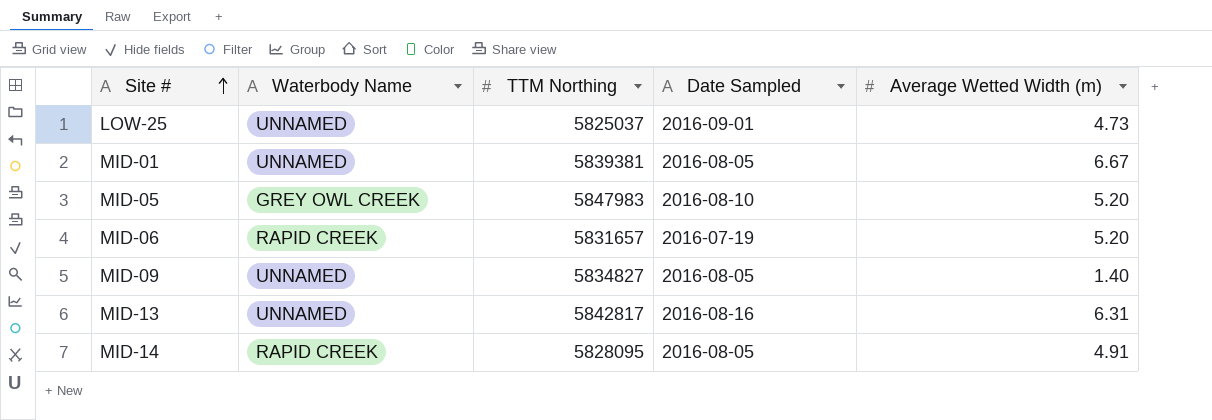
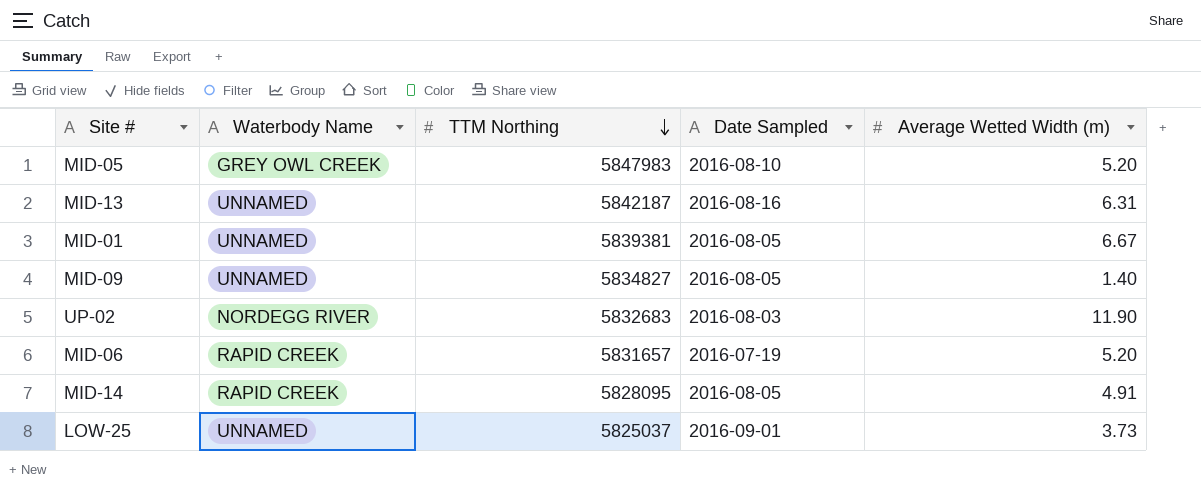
row order: Site # ascending -> TTM Northing descending
MID-13 | TTM Northing: 5842817 -> 5842187
row UP-02: none -> NORDEGG RIVER | 5832683 | 2016-08-03 | 11.90
LOW-25 | Average Wetted Width (m): 4.73 -> 3.73

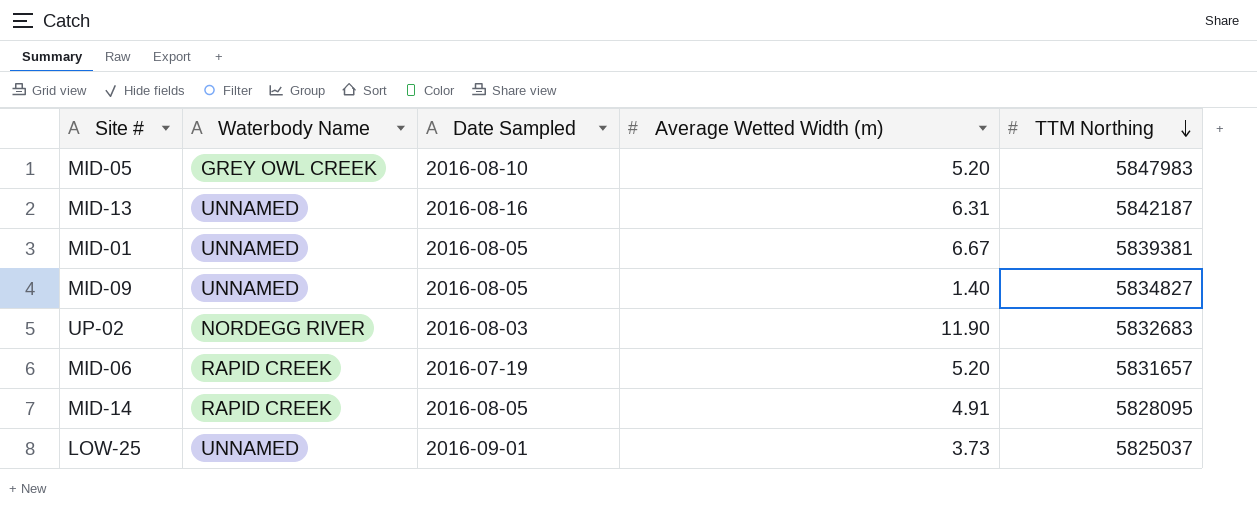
column TTM Northing | position: 3 -> 5

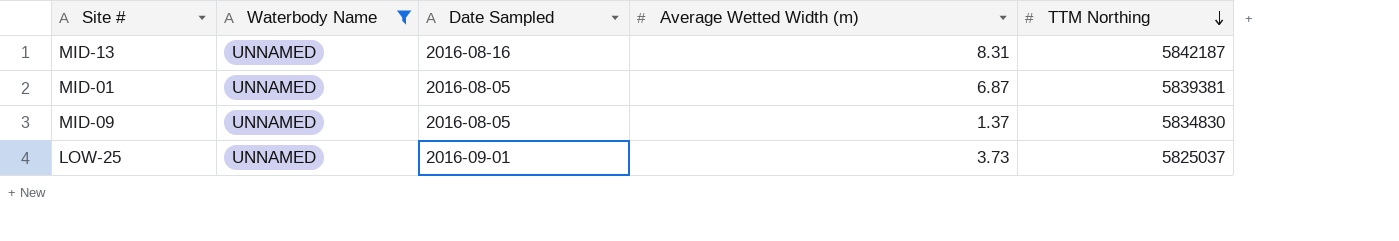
filter: none -> Waterbody Name = UNNAMED
MID-13 | Average Wetted Width (m): 6.31 -> 8.31
MID-01 | Average Wetted Width (m): 6.67 -> 6.87
MID-09 | Average Wetted Width (m): 1.40 -> 1.37
MID-09 | TTM Northing: 5834827 -> 5834830

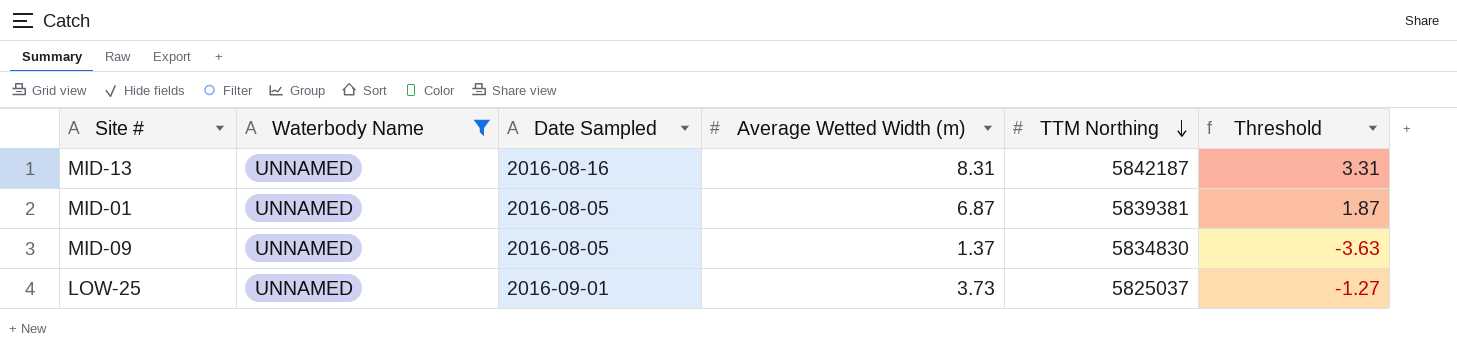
column Threshold | formula: none -> [Average Wetted Width (m)] - 5

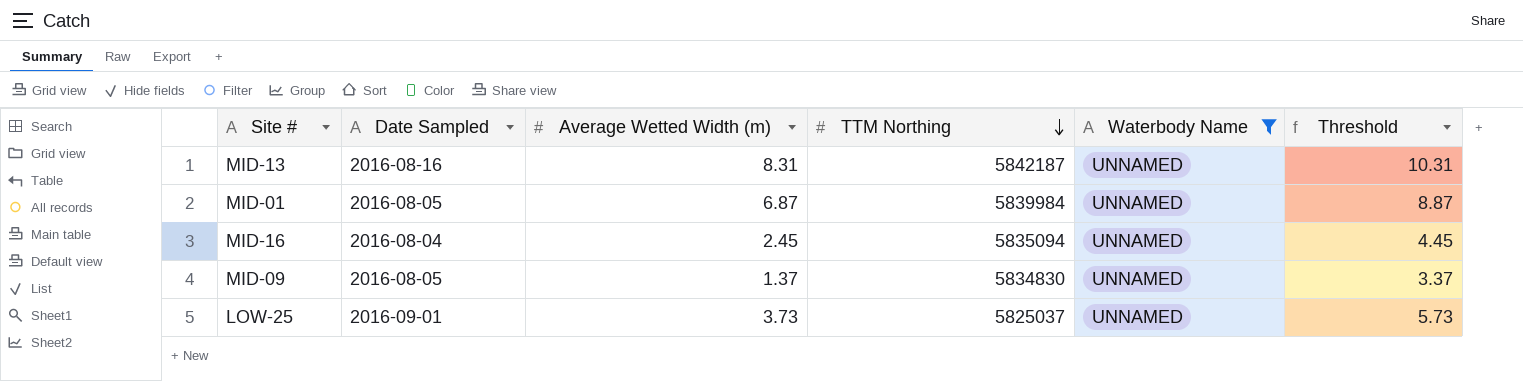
column Waterbody Name | position: 2 -> 5
column Threshold | formula: [Average Wetted Width (m)] - 5 -> [Average Wetted Width (m)] + 2
MID-01 | TTM Northing: 5839381 -> 5839984
row MID-16: none -> 2016-08-04 | 2.45 | 5835094 | UNNAMED | 4.45

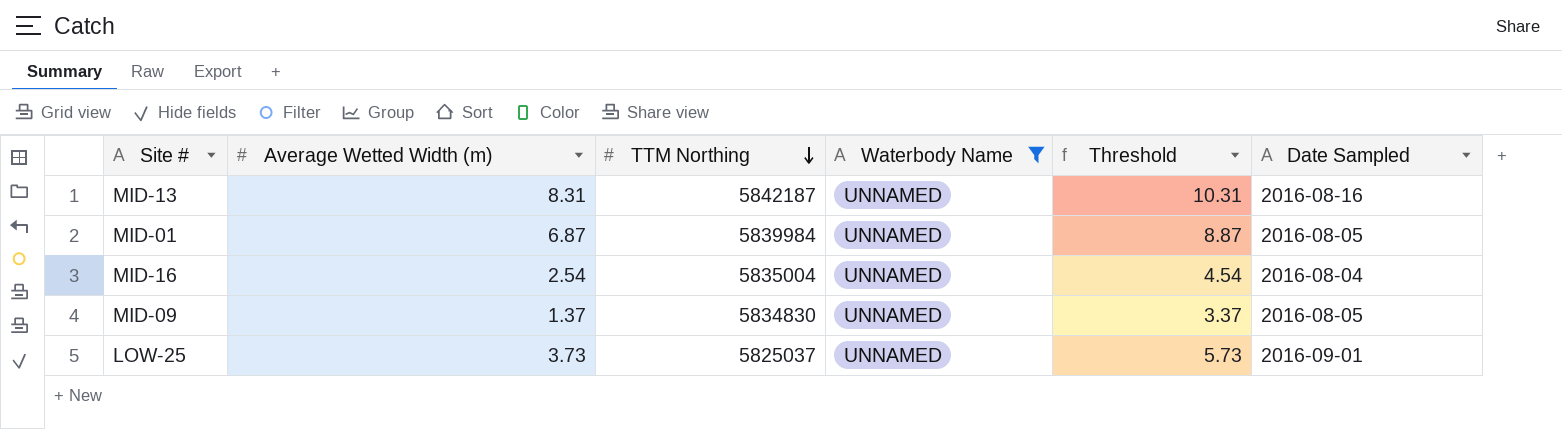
column Date Sampled | position: 2 -> 6
MID-16 | Average Wetted Width (m): 2.45 -> 2.54
MID-16 | TTM Northing: 5835094 -> 5835004
MID-16 | Threshold: 4.45 -> 4.54

